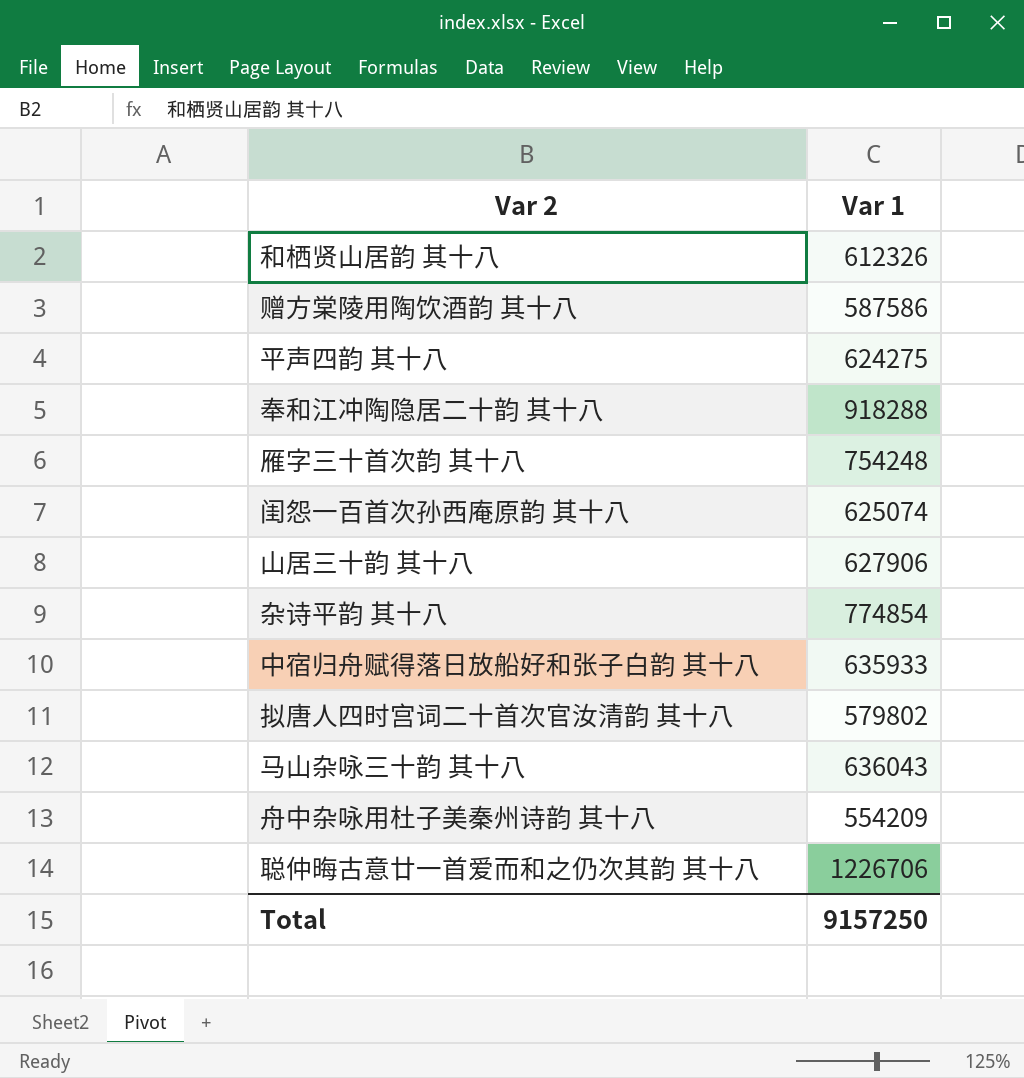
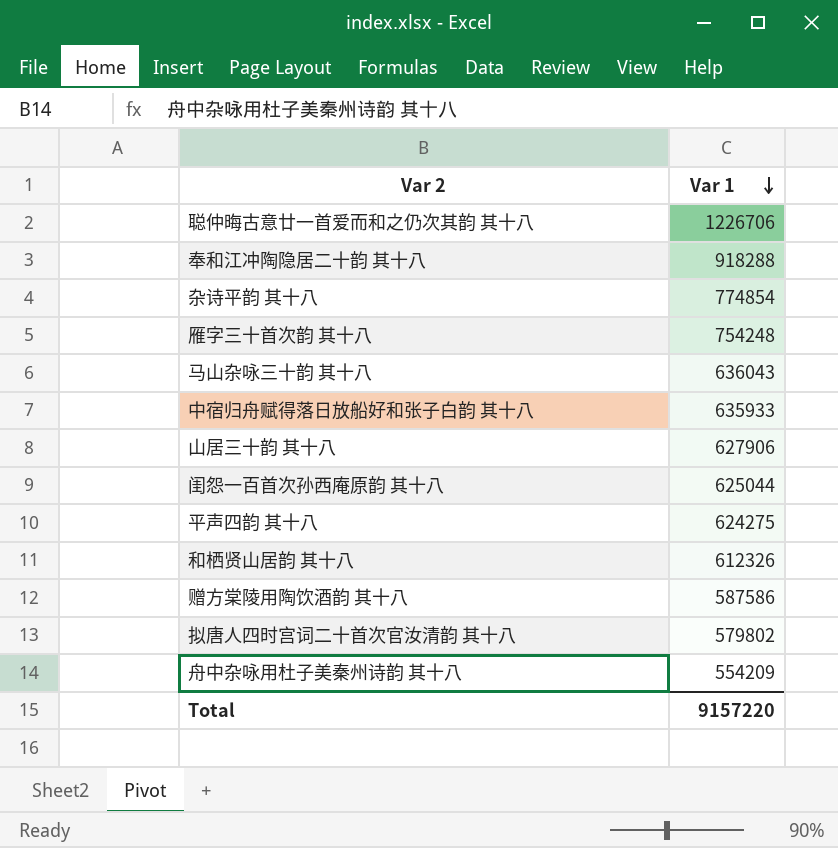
row order: none -> Var 1 descending
闺怨一百首次孙西庵原韵 其十八 | Var 1: 625074 -> 625044
Total | Var 1: 9157250 -> 9157220

